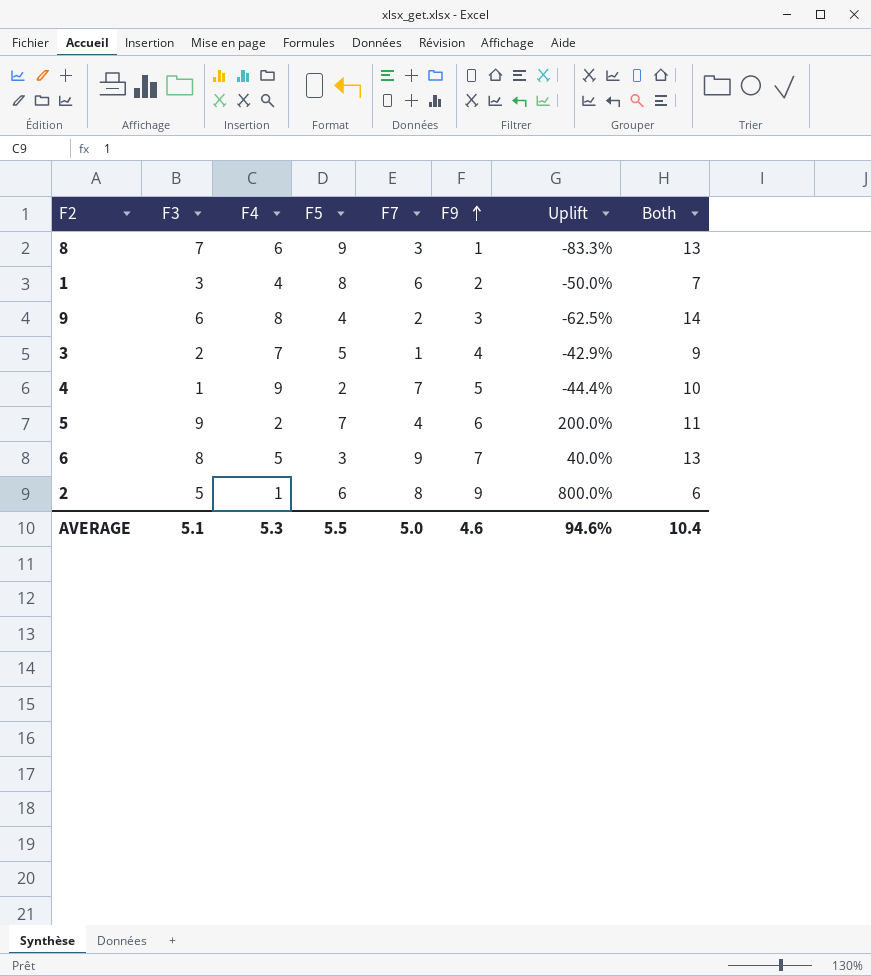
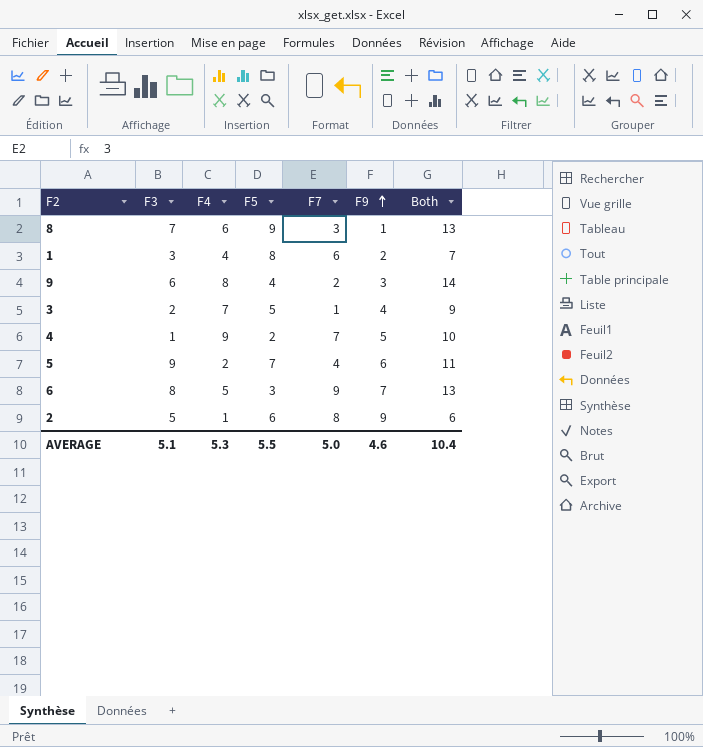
column Uplift | formula: ([F9] - [F4]) / [F4] -> none

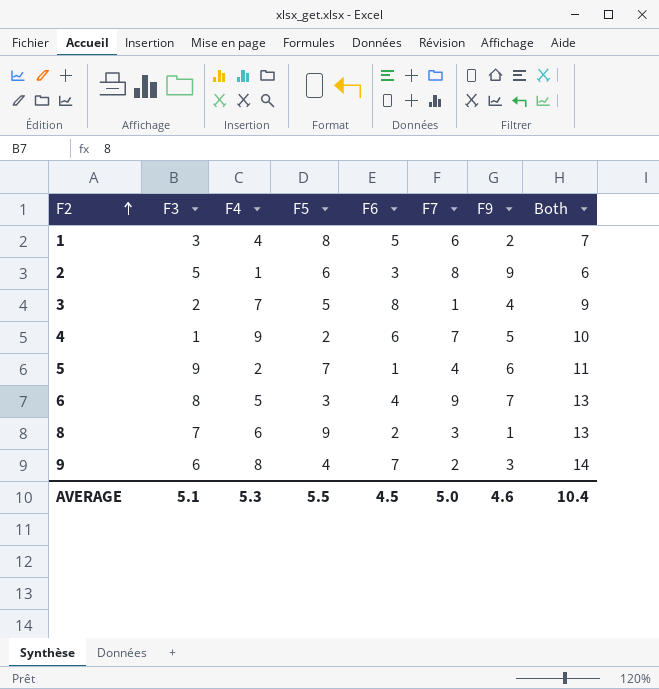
row order: F9 ascending -> F2 ascending
column F6 | position: none -> 5

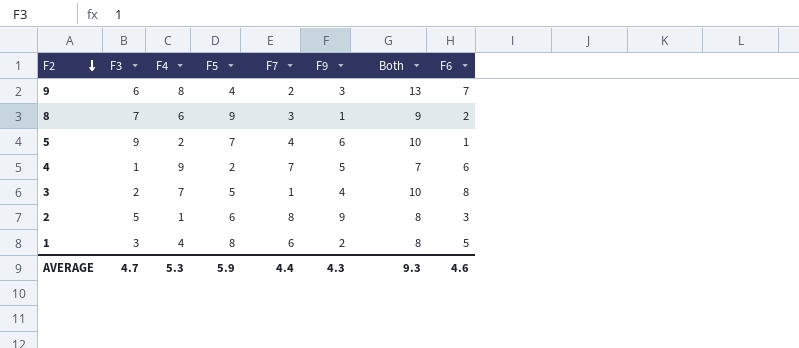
row order: F2 ascending -> F2 descending
column Both | formula: [F3] + [F4] -> [F3] + [F6]
column F6 | position: 5 -> 8
row 6: 8 | 5 | 3 | 4 | 9 | 7 | 13 -> none
AVERAGE | F3: 5.1 -> 4.7
AVERAGE | F5: 5.5 -> 5.9
AVERAGE | F7: 5.0 -> 4.4
AVERAGE | F9: 4.6 -> 4.3
AVERAGE | Both: 10.4 -> 9.3
AVERAGE | F6: 4.5 -> 4.6

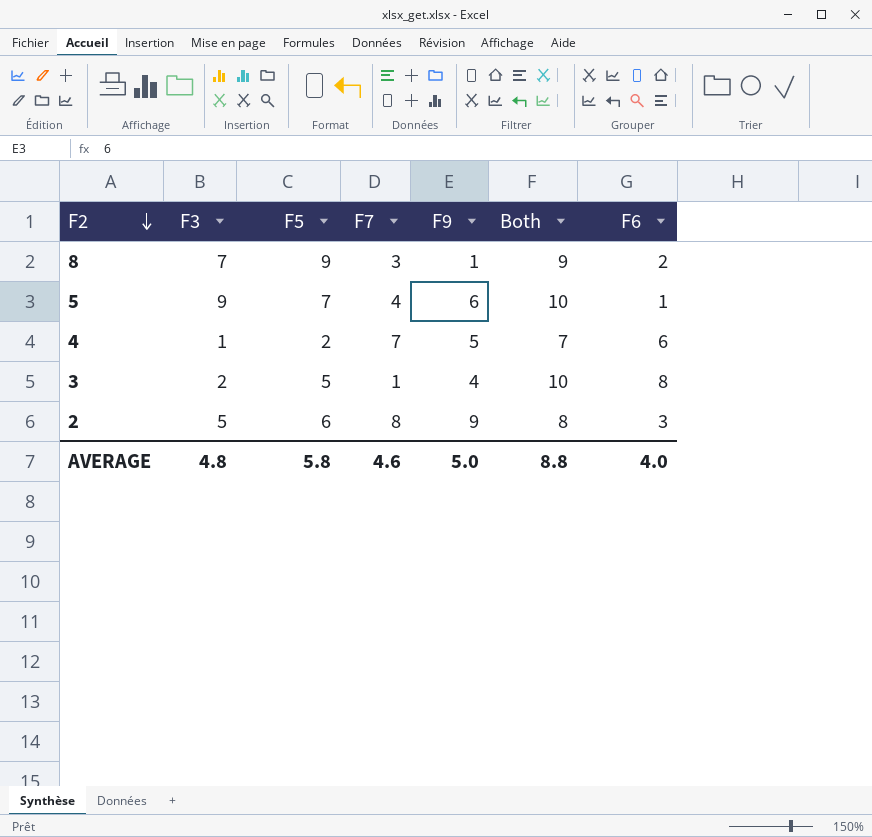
column F4 | position: 3 -> none
row 9: 6 | 8 | 4 | 2 | 3 | 13 | 7 -> none
row 1: 3 | 4 | 8 | 6 | 2 | 8 | 5 -> none
AVERAGE | F3: 4.7 -> 4.8
AVERAGE | F5: 5.9 -> 5.8
AVERAGE | F7: 4.4 -> 4.6
AVERAGE | F9: 4.3 -> 5.0
AVERAGE | Both: 9.3 -> 8.8
AVERAGE | F6: 4.6 -> 4.0

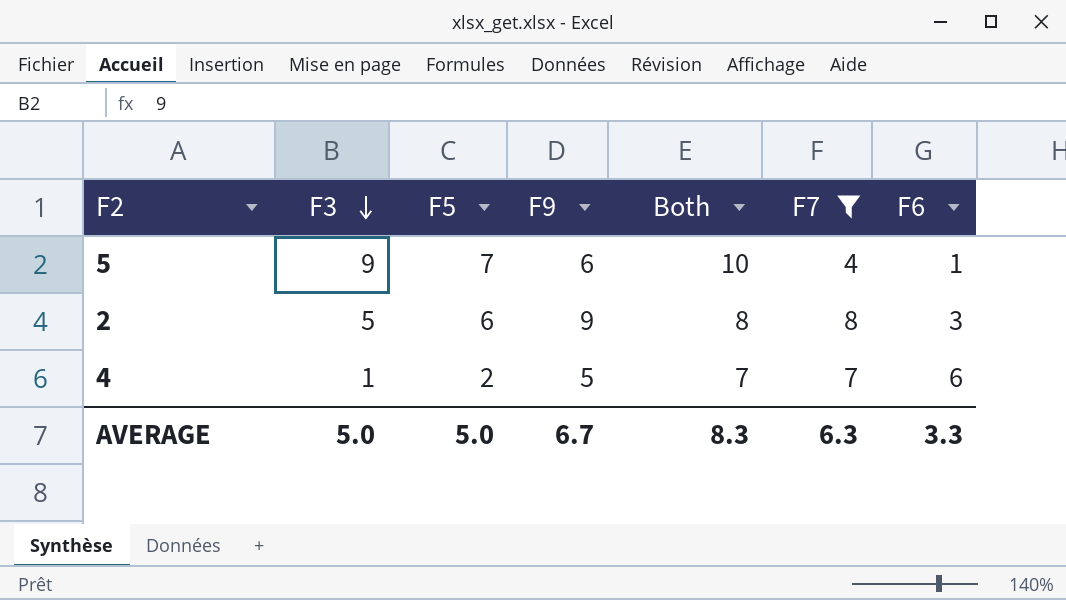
filter: none -> F7 >= 4
row order: F2 descending -> F3 descending
column F7 | position: 4 -> 6
AVERAGE | F3: 4.8 -> 5.0
AVERAGE | F5: 5.8 -> 5.0
AVERAGE | F9: 5.0 -> 6.7
AVERAGE | Both: 8.8 -> 8.3
AVERAGE | F7: 4.6 -> 6.3
AVERAGE | F6: 4.0 -> 3.3

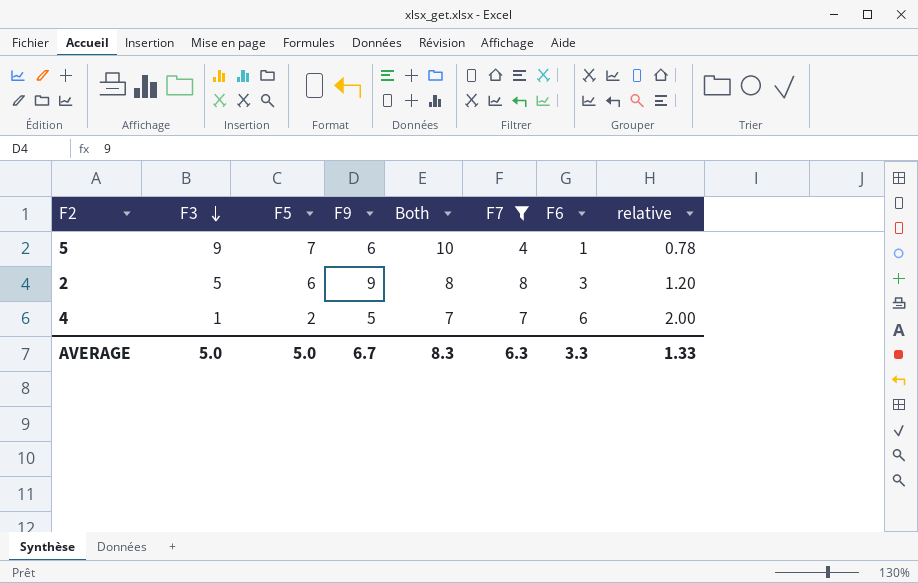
column relative | formula: none -> [F5] / [F3]

